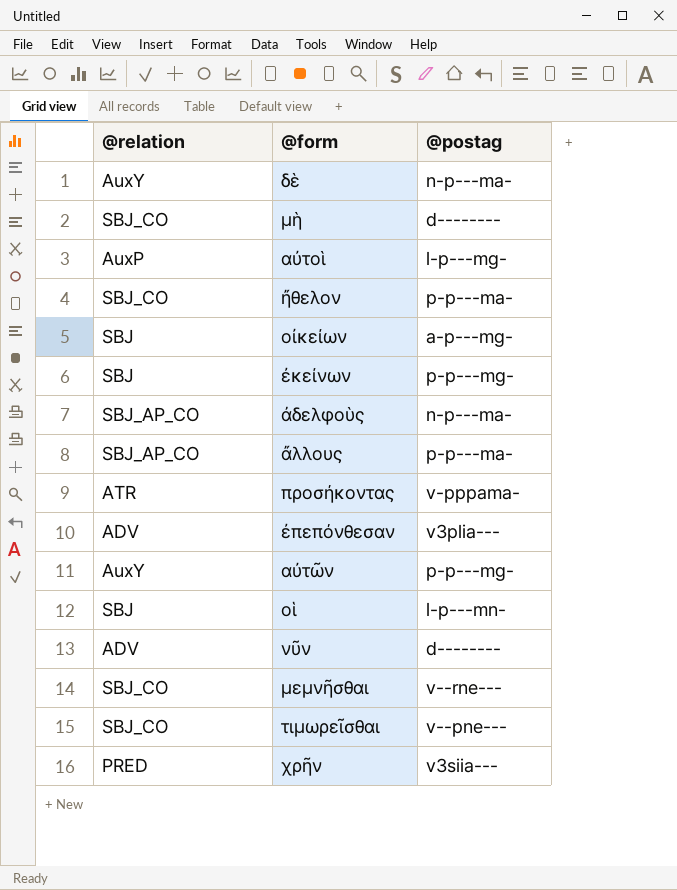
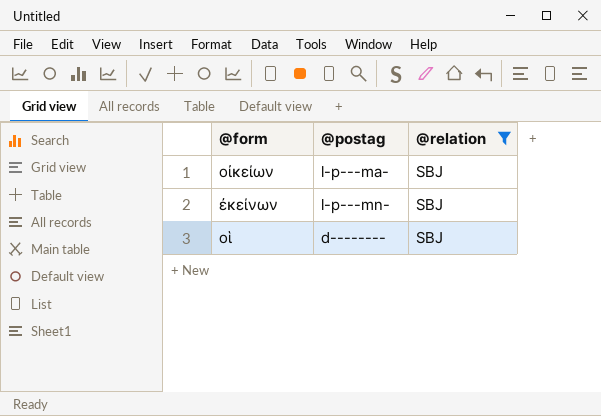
filter: none -> @relation = SBJ
column @relation | position: 1 -> 3
οἰκείων | @postag: a-p---mg- -> l-p---ma-
ἐκείνων | @postag: p-p---mg- -> l-p---mn-
οἱ | @postag: l-p---mn- -> d--------

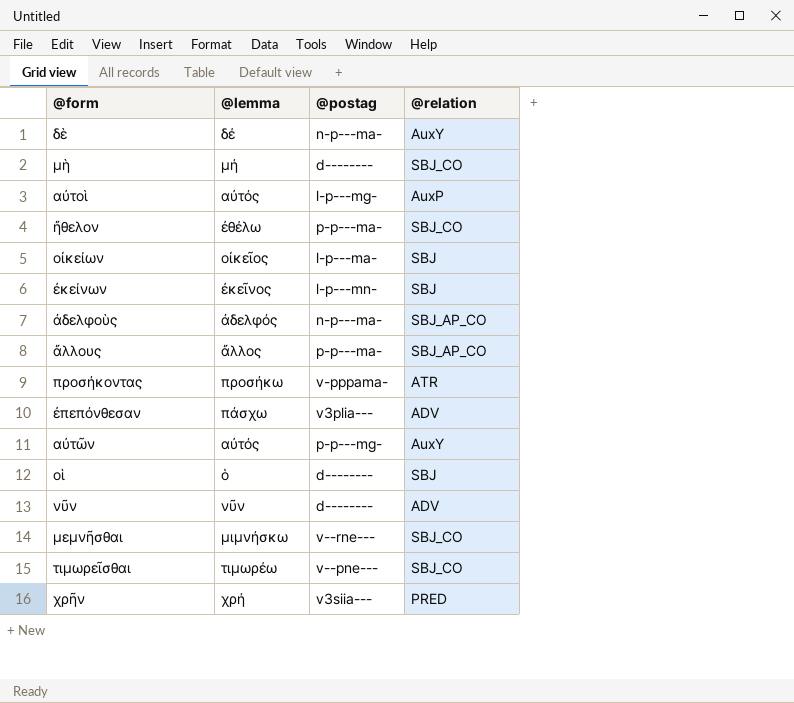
filter: @relation = SBJ -> none
column @lemma | position: none -> 2

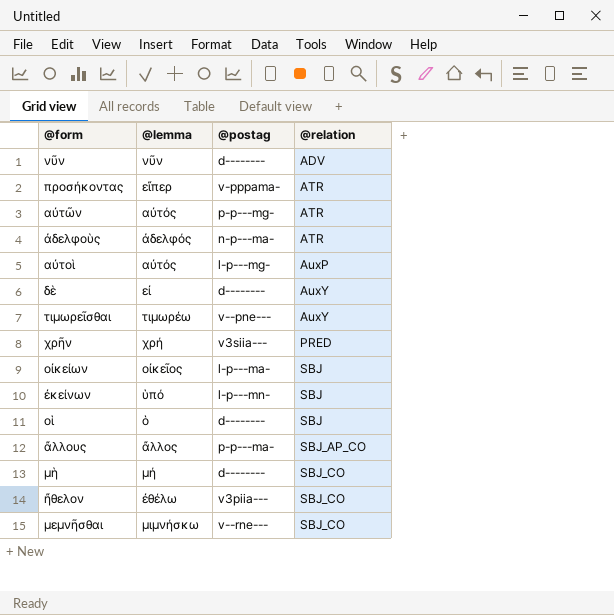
row order: none -> @relation ascending
row ἐπεπόνθεσαν: πάσχω | v3plia--- | ADV -> none
προσήκοντας | @lemma: προσήκω -> εἴπερ
αὐτῶν | @relation: AuxY -> ATR
ἀδελφοὺς | @relation: SBJ_AP_CO -> ATR
δὲ | @lemma: δέ -> εἰ
δὲ | @postag: n-p---ma- -> d--------
τιμωρεῖσθαι | @relation: SBJ_CO -> AuxY
ἐκείνων | @lemma: ἐκεῖνος -> ὑπό
ἤθελον | @postag: p-p---ma- -> v3piia---

